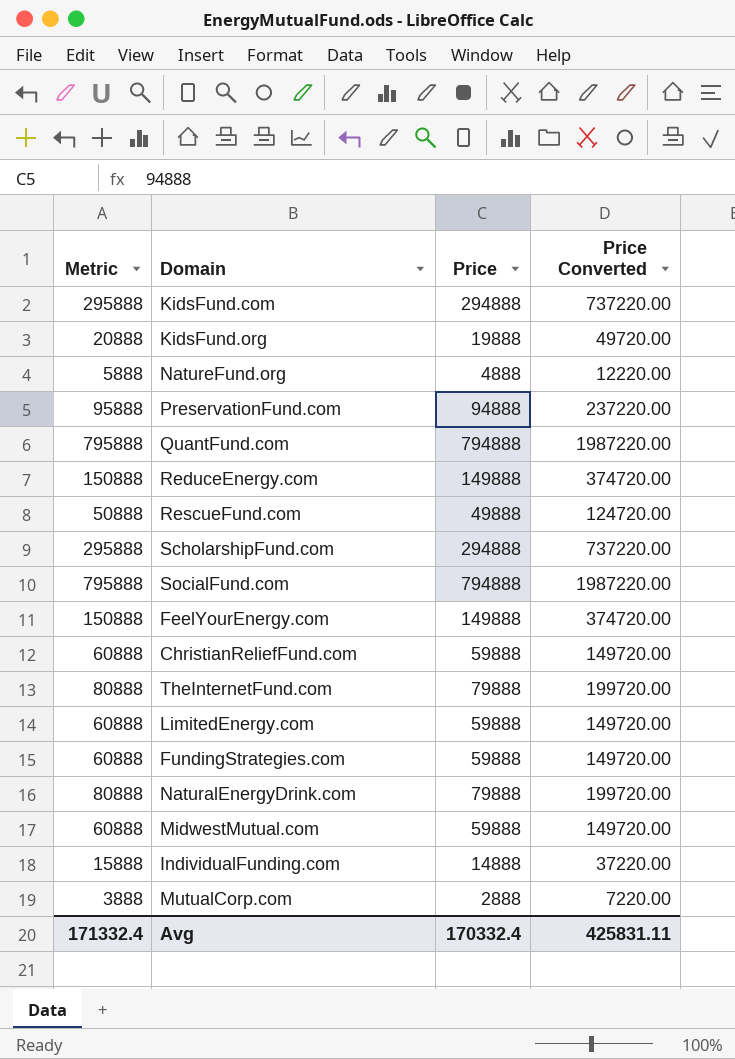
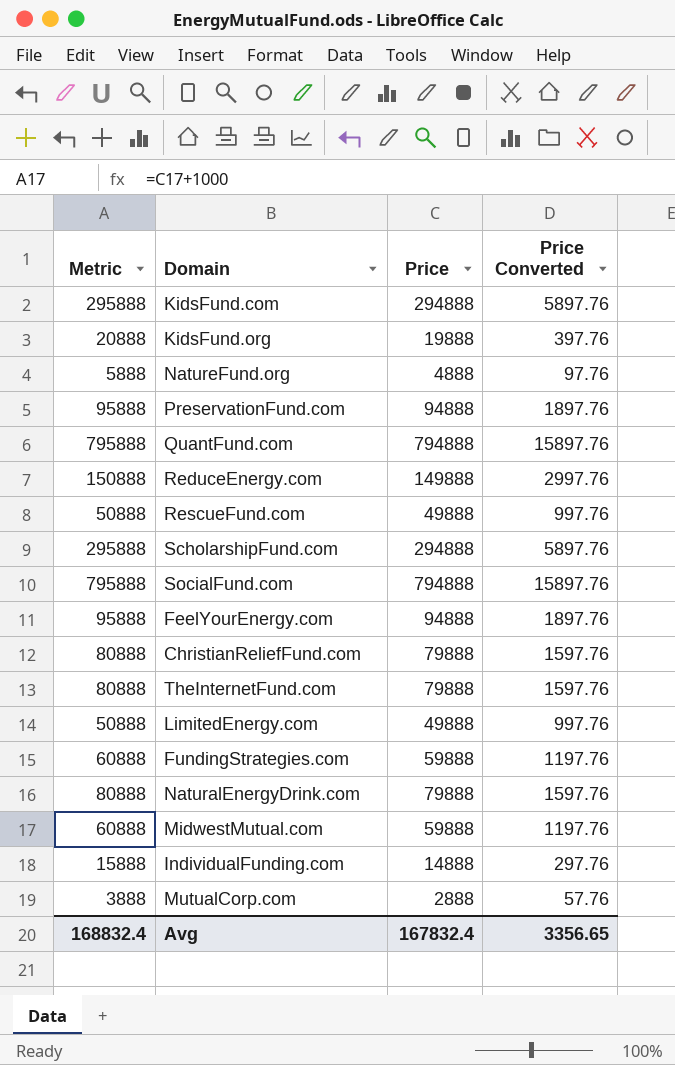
column Price Converted | formula: [Price] * 2.5 -> [Price] * 0.02
FeelYourEnergy.com | Metric: 150888 -> 95888
FeelYourEnergy.com | Price: 149888 -> 94888
ChristianReliefFund.com | Metric: 60888 -> 80888
ChristianReliefFund.com | Price: 59888 -> 79888
LimitedEnergy.com | Metric: 60888 -> 50888
LimitedEnergy.com | Price: 59888 -> 49888
Avg | Metric: 171332.4 -> 168832.4
Avg | Price: 170332.4 -> 167832.4
Avg | Price Converted: 425831.11 -> 3356.65

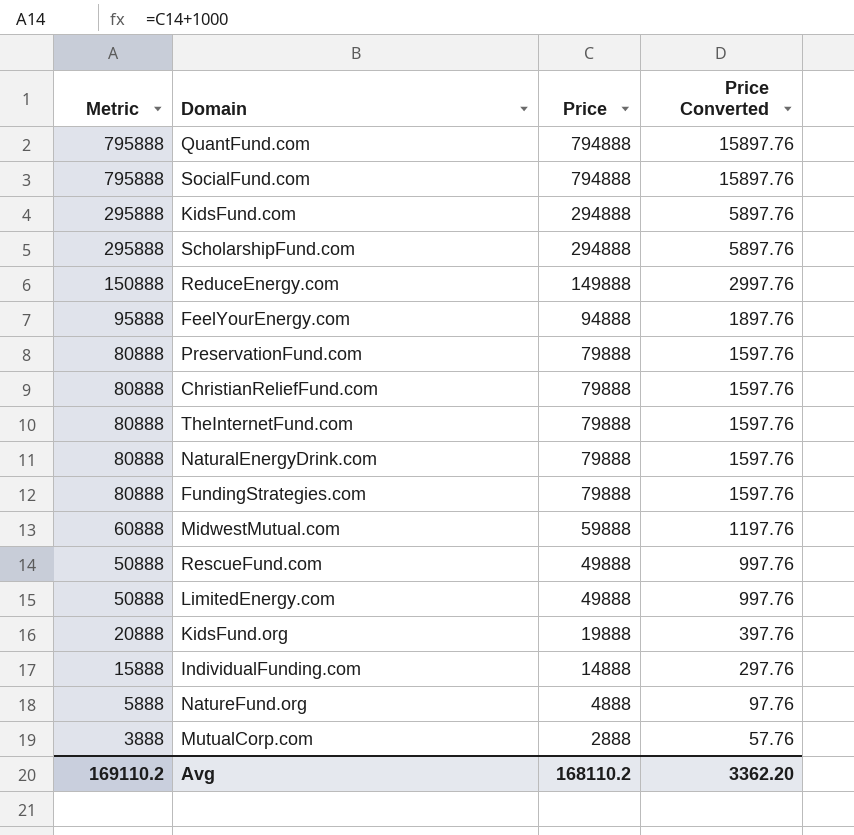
row order: none -> Metric descending
PreservationFund.com | Metric: 95888 -> 80888
PreservationFund.com | Price: 94888 -> 79888
PreservationFund.com | Price Converted: 1897.76 -> 1597.76
FundingStrategies.com | Metric: 60888 -> 80888
FundingStrategies.com | Price: 59888 -> 79888
FundingStrategies.com | Price Converted: 1197.76 -> 1597.76
Avg | Metric: 168832.4 -> 169110.2
Avg | Price: 167832.4 -> 168110.2
Avg | Price Converted: 3356.65 -> 3362.20

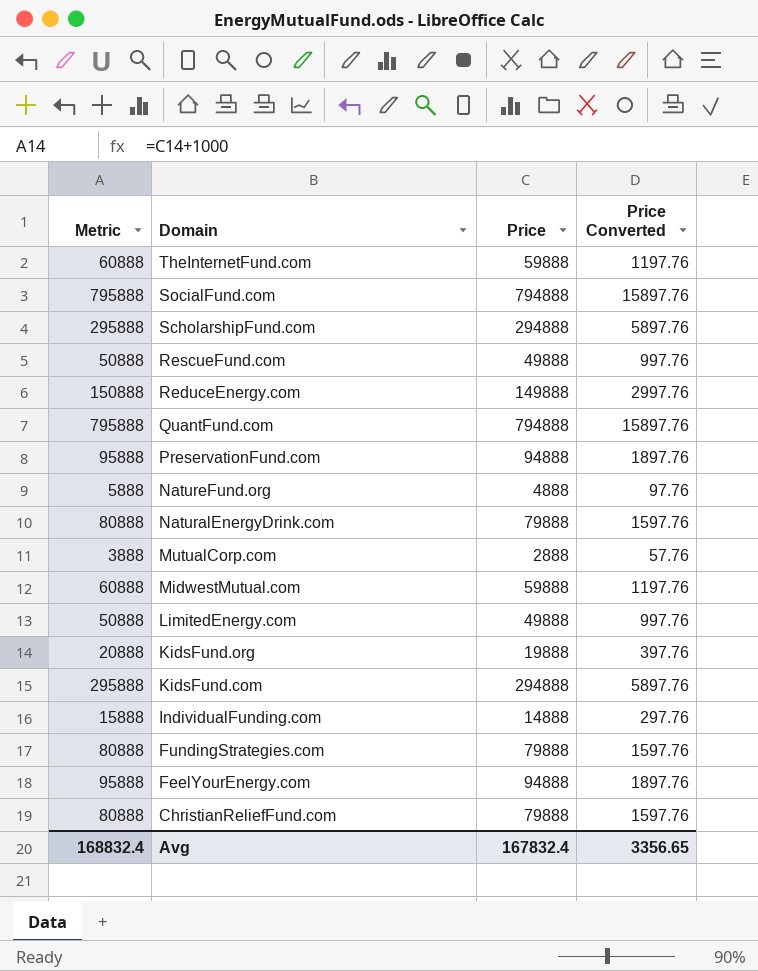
row order: Metric descending -> Domain descending
TheInternetFund.com | Metric: 80888 -> 60888
TheInternetFund.com | Price: 79888 -> 59888
TheInternetFund.com | Price Converted: 1597.76 -> 1197.76
PreservationFund.com | Metric: 80888 -> 95888
PreservationFund.com | Price: 79888 -> 94888
PreservationFund.com | Price Converted: 1597.76 -> 1897.76
Avg | Metric: 169110.2 -> 168832.4
Avg | Price: 168110.2 -> 167832.4
Avg | Price Converted: 3362.20 -> 3356.65

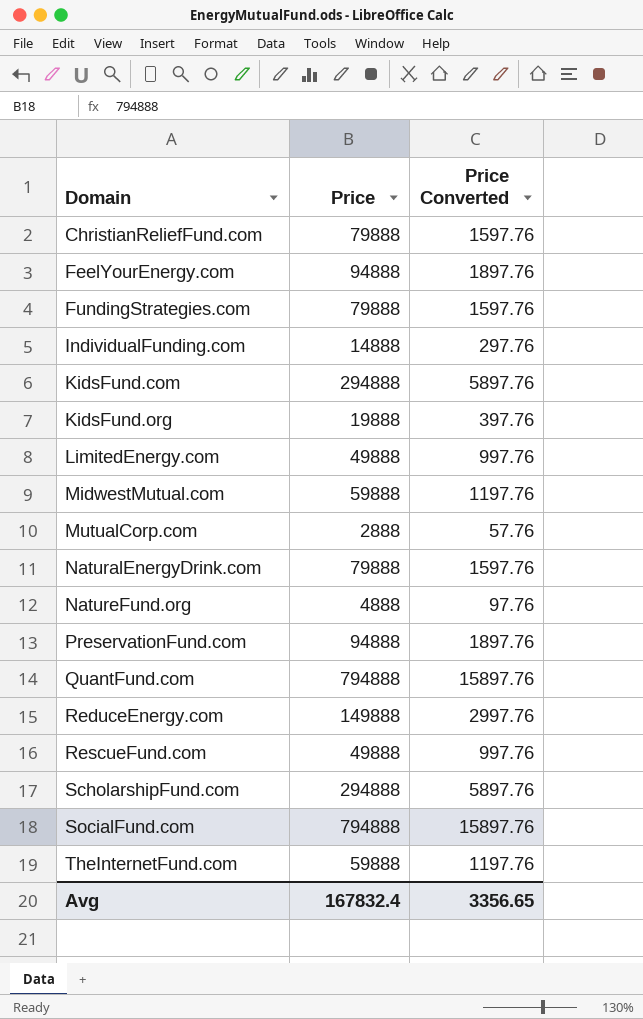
row order: Domain descending -> Domain ascending
column Metric | formula: [Price] + 1000 -> none

